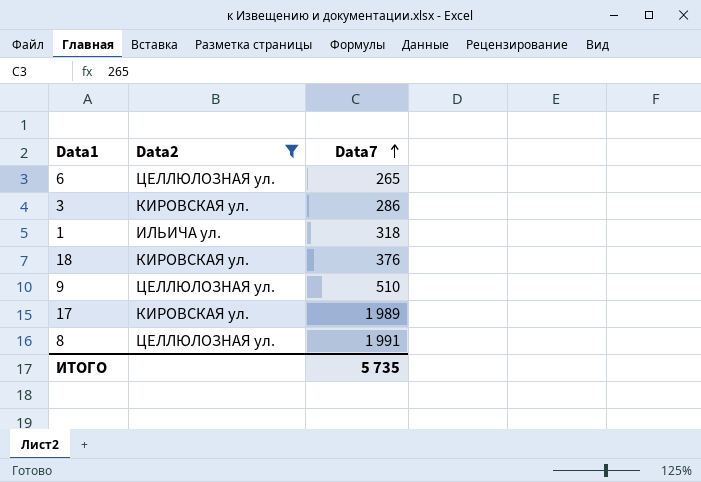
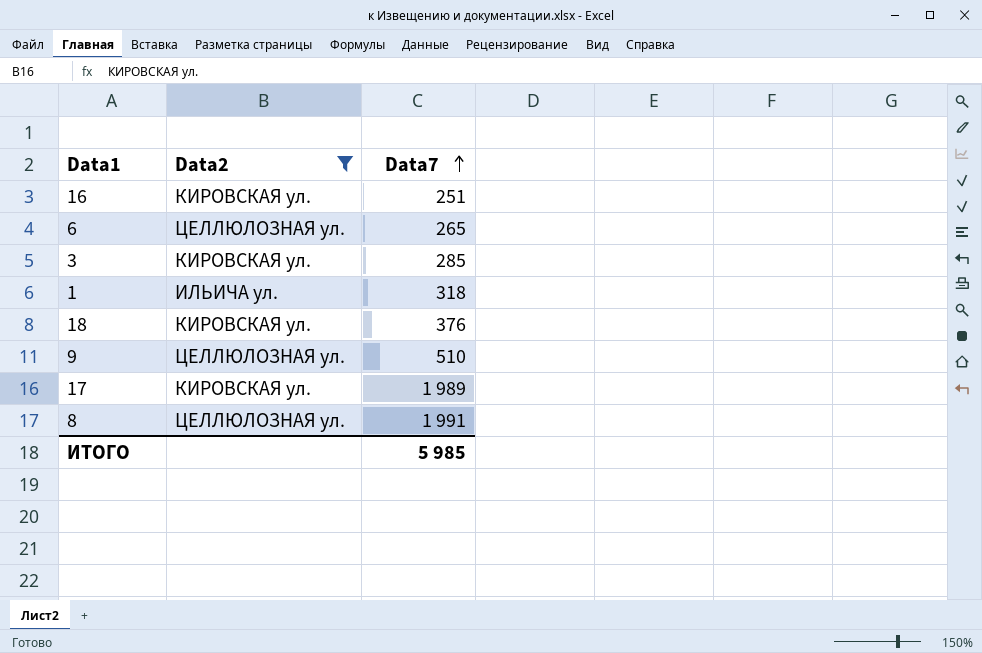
row 16: none -> КИРОВСКАЯ ул. | 251
3 | Data7: 286 -> 285
ИТОГО | Data7: 5 735 -> 5 985

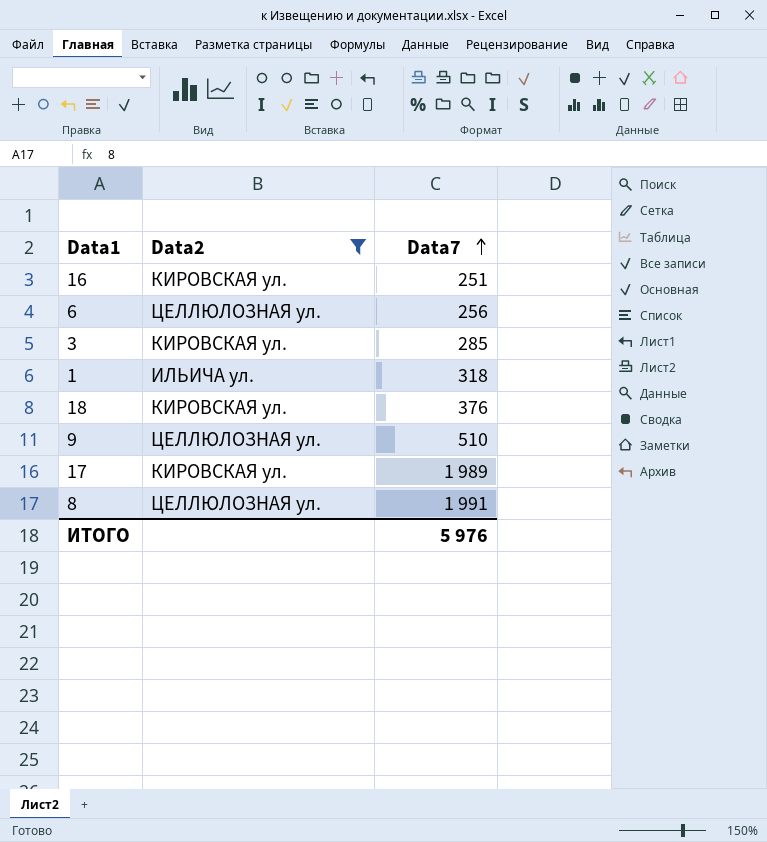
6 | Data7: 265 -> 256
ИТОГО | Data7: 5 985 -> 5 976

